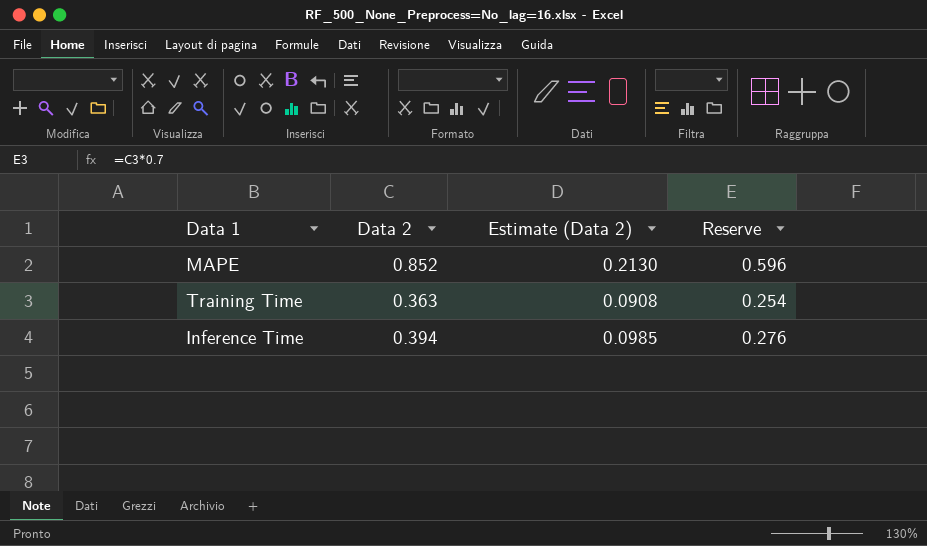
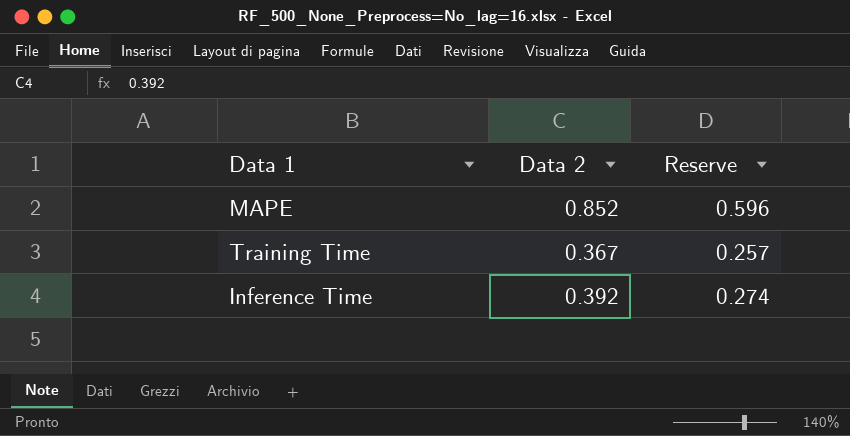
column Estimate (Data 2) | formula: [Data 2] * 0.25 -> none
Training Time | Data 2: 0.363 -> 0.367
Training Time | Reserve: 0.254 -> 0.257
Inference Time | Data 2: 0.394 -> 0.392
Inference Time | Reserve: 0.276 -> 0.274

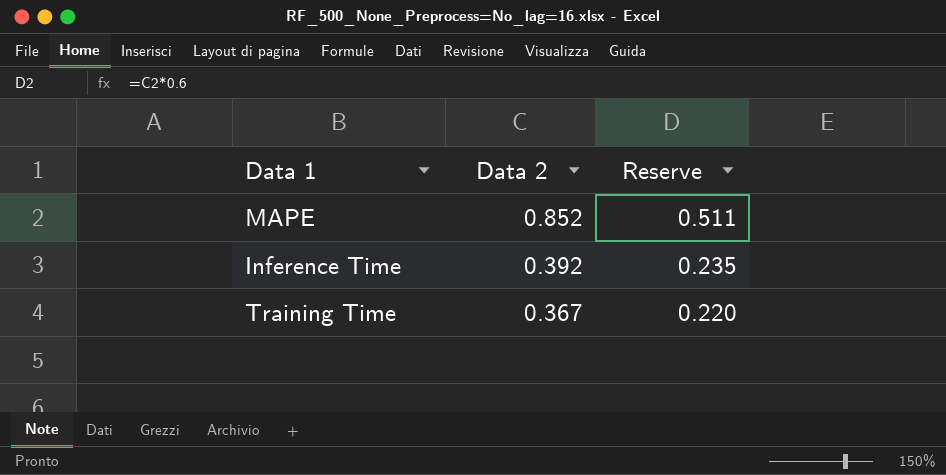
row order: none -> Data 2 descending
column Reserve | formula: [Data 2] * 0.7 -> [Data 2] * 0.6

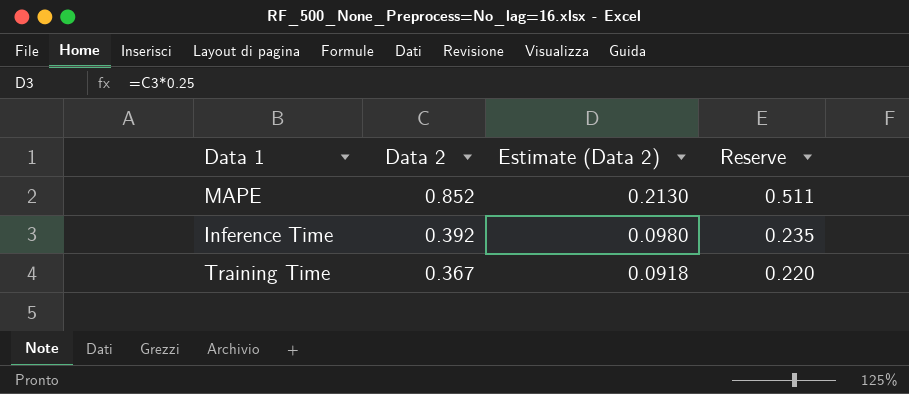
column Estimate (Data 2) | formula: none -> [Data 2] * 0.25

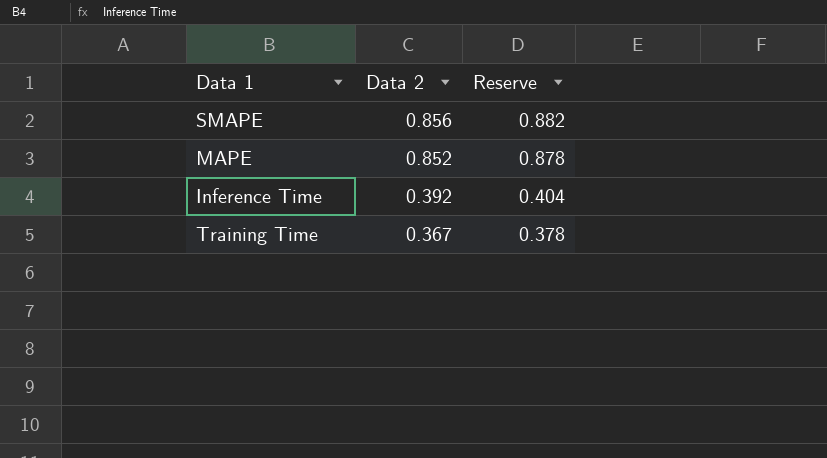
column Estimate (Data 2) | formula: [Data 2] * 0.25 -> none
column Reserve | formula: [Data 2] * 0.6 -> [Data 2] * 1.03
row SMAPE: none -> 0.856 | 0.882

